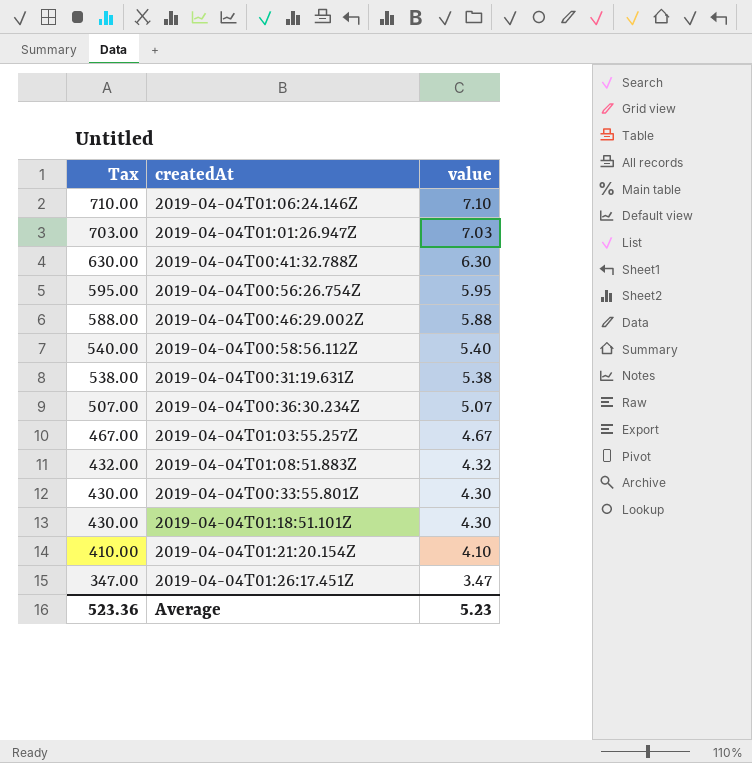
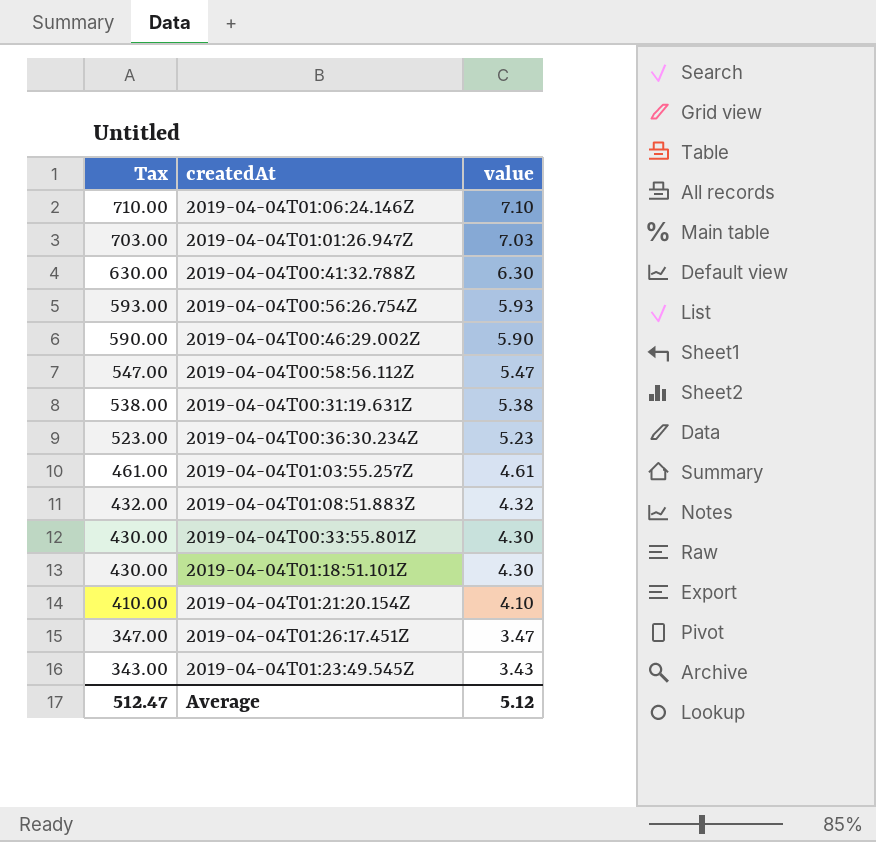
2019-04-04T00:56:26.754Z | Tax: 595.00 -> 593.00
2019-04-04T00:56:26.754Z | value: 5.95 -> 5.93
2019-04-04T00:46:29.002Z | Tax: 588.00 -> 590.00
2019-04-04T00:46:29.002Z | value: 5.88 -> 5.90
2019-04-04T00:58:56.112Z | Tax: 540.00 -> 547.00
2019-04-04T00:58:56.112Z | value: 5.40 -> 5.47
2019-04-04T00:36:30.234Z | Tax: 507.00 -> 523.00
2019-04-04T00:36:30.234Z | value: 5.07 -> 5.23
2019-04-04T01:03:55.257Z | Tax: 467.00 -> 461.00
2019-04-04T01:03:55.257Z | value: 4.67 -> 4.61
row 2019-04-04T01:23:49.545Z: none -> 343.00 | 3.43
Average | Tax: 523.36 -> 512.47
Average | value: 5.23 -> 5.12

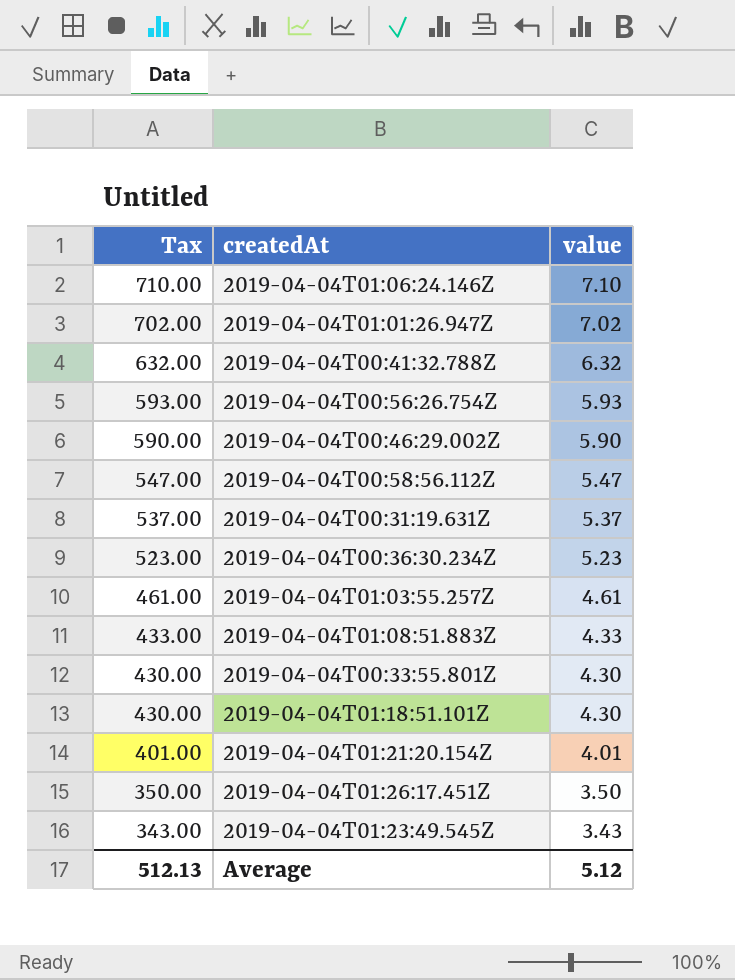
2019-04-04T01:01:26.947Z | Tax: 703.00 -> 702.00
2019-04-04T01:01:26.947Z | value: 7.03 -> 7.02
2019-04-04T00:41:32.788Z | Tax: 630.00 -> 632.00
2019-04-04T00:41:32.788Z | value: 6.30 -> 6.32
2019-04-04T00:31:19.631Z | Tax: 538.00 -> 537.00
2019-04-04T00:31:19.631Z | value: 5.38 -> 5.37
2019-04-04T01:08:51.883Z | Tax: 432.00 -> 433.00
2019-04-04T01:08:51.883Z | value: 4.32 -> 4.33
2019-04-04T01:21:20.154Z | Tax: 410.00 -> 401.00
2019-04-04T01:21:20.154Z | value: 4.10 -> 4.01
2019-04-04T01:26:17.451Z | Tax: 347.00 -> 350.00
2019-04-04T01:26:17.451Z | value: 3.47 -> 3.50
Average | Tax: 512.47 -> 512.13

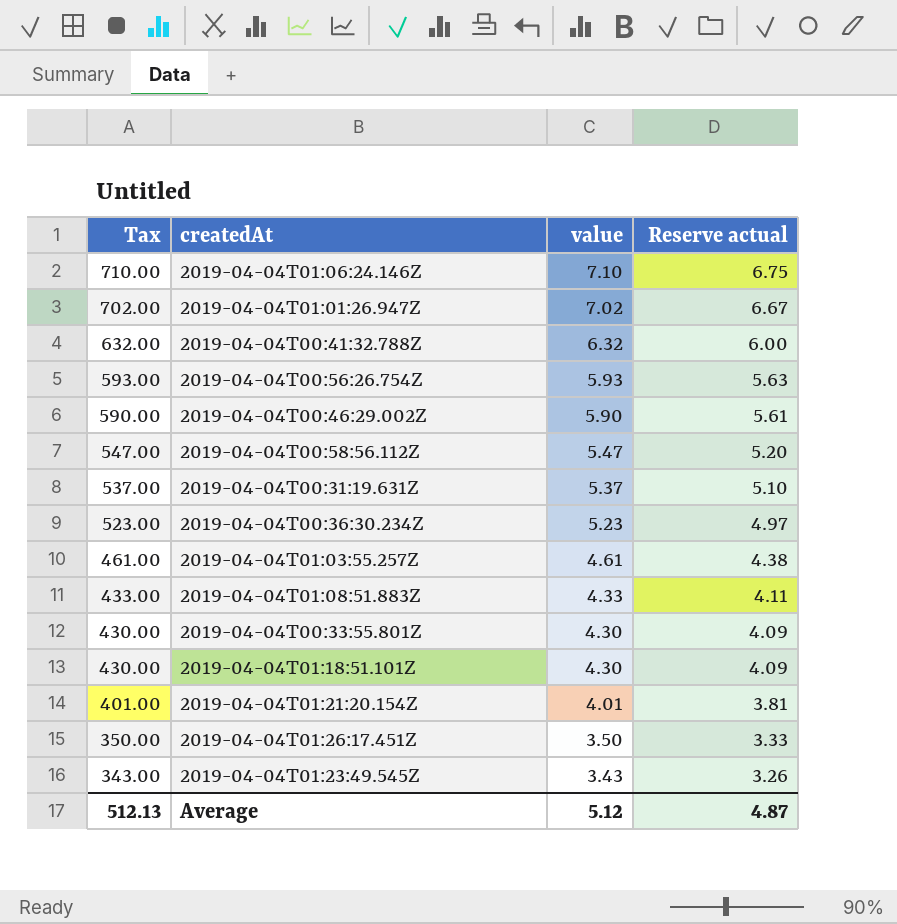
column Reserve actual | formula: none -> [value] * 0.95

